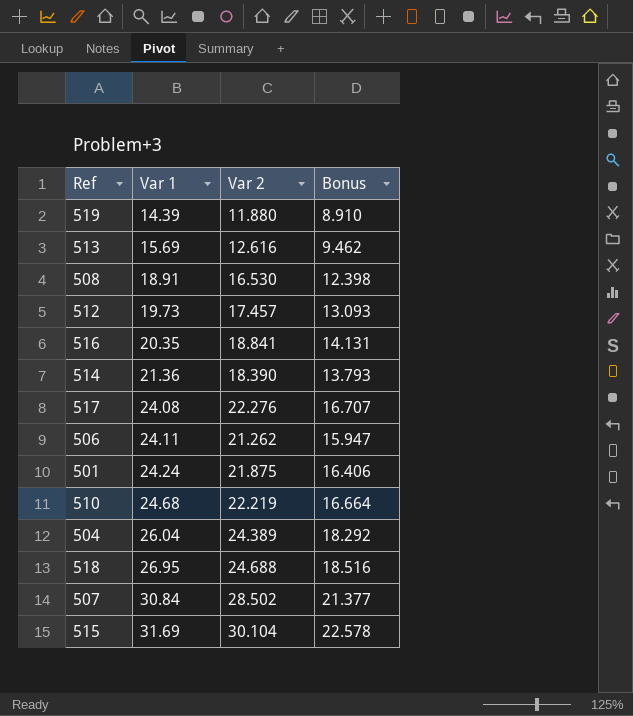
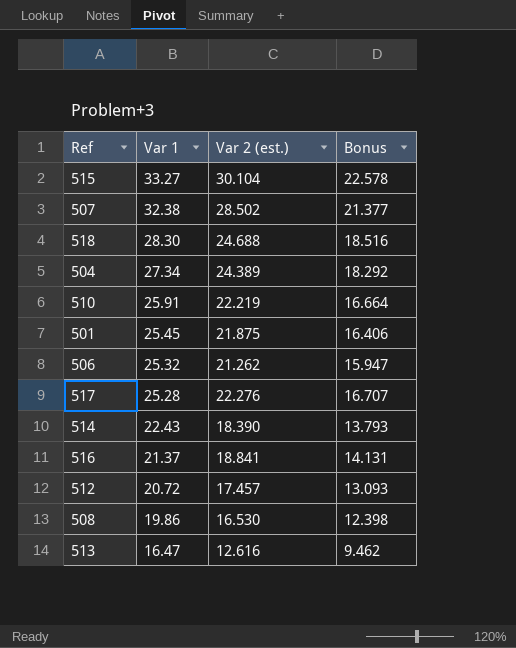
row order: Var 1 ascending -> Var 1 descending
column name: Var 2 -> Var 2 (est.)
row 519: 14.39 | 11.880 | 8.910 -> none
515 | Var 1: 31.69 -> 33.27
507 | Var 1: 30.84 -> 32.38
518 | Var 1: 26.95 -> 28.30
504 | Var 1: 26.04 -> 27.34
510 | Var 1: 24.68 -> 25.91
501 | Var 1: 24.24 -> 25.45
506 | Var 1: 24.11 -> 25.32
517 | Var 1: 24.08 -> 25.28
514 | Var 1: 21.36 -> 22.43
516 | Var 1: 20.35 -> 21.37
512 | Var 1: 19.73 -> 20.72
508 | Var 1: 18.91 -> 19.86
513 | Var 1: 15.69 -> 16.47

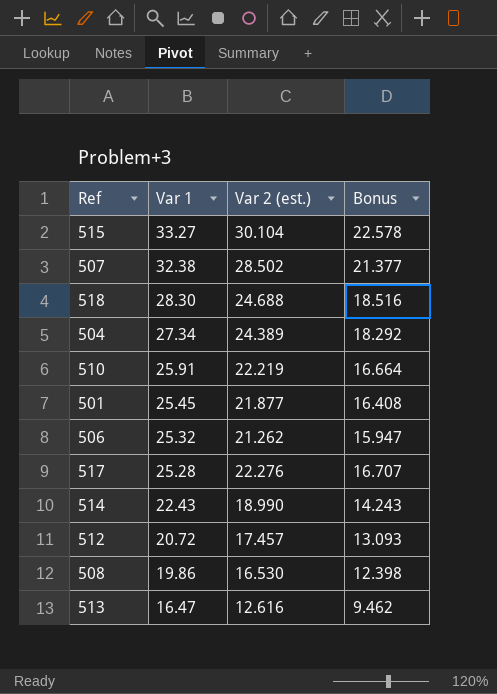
row 516: 21.37 | 18.841 | 14.131 -> none
501 | Var 2 (est.): 21.875 -> 21.877
501 | Bonus: 16.406 -> 16.408
514 | Var 2 (est.): 18.390 -> 18.990
514 | Bonus: 13.793 -> 14.243

